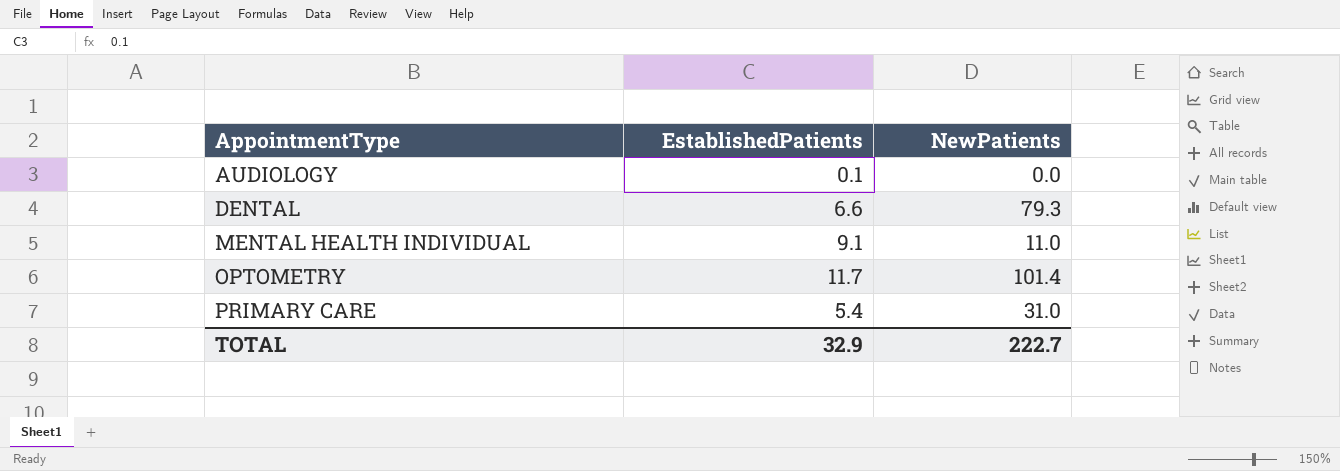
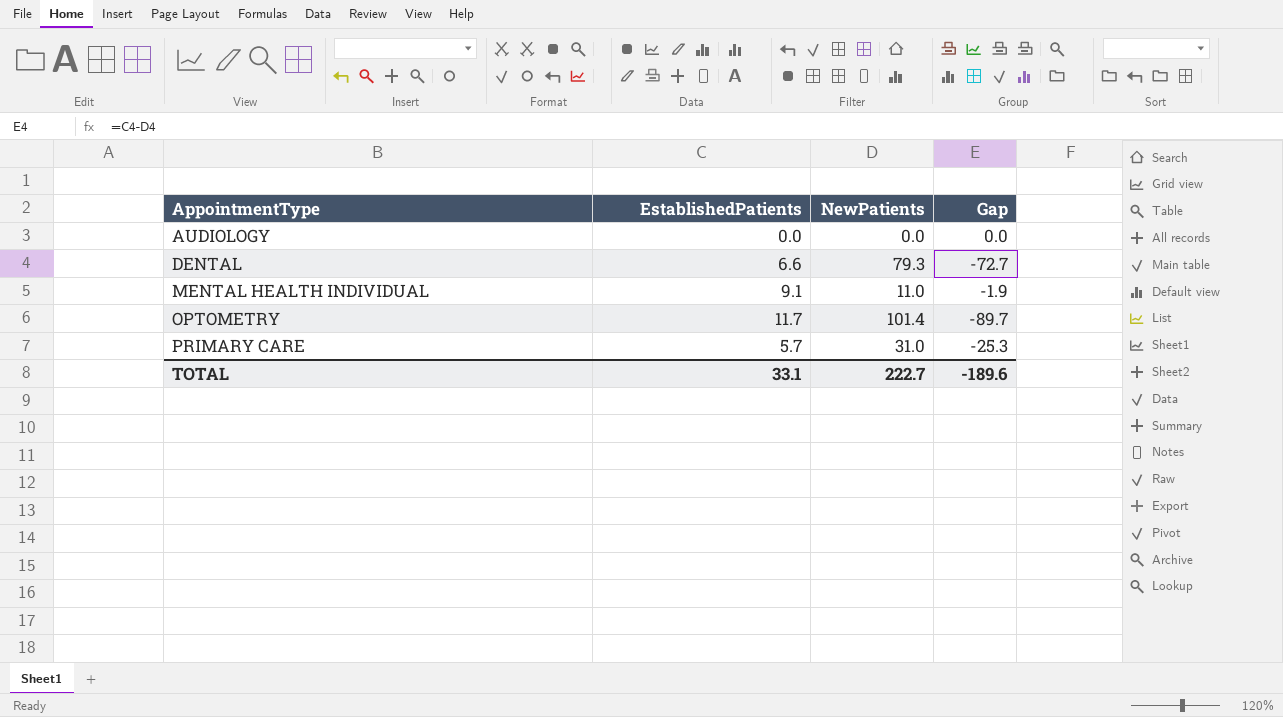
column Gap | formula: none -> [EstablishedPatients] - [NewPatients]
AUDIOLOGY | EstablishedPatients: 0.1 -> 0.0
PRIMARY CARE | EstablishedPatients: 5.4 -> 5.7
TOTAL | EstablishedPatients: 32.9 -> 33.1

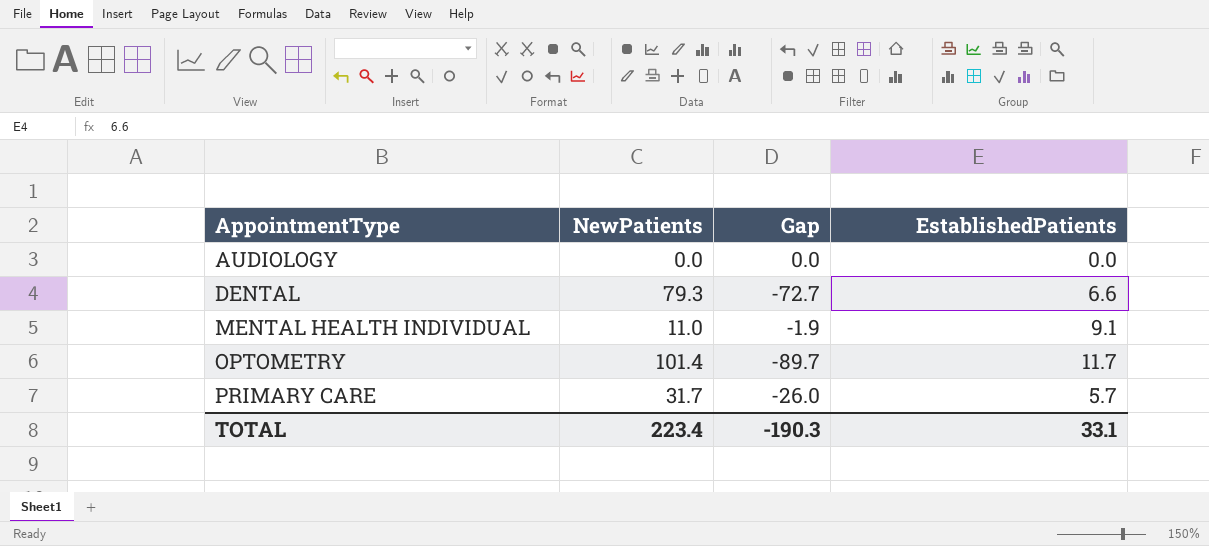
column EstablishedPatients | position: 2 -> 4
PRIMARY CARE | NewPatients: 31.0 -> 31.7
PRIMARY CARE | Gap: -25.3 -> -26.0
TOTAL | NewPatients: 222.7 -> 223.4
TOTAL | Gap: -189.6 -> -190.3

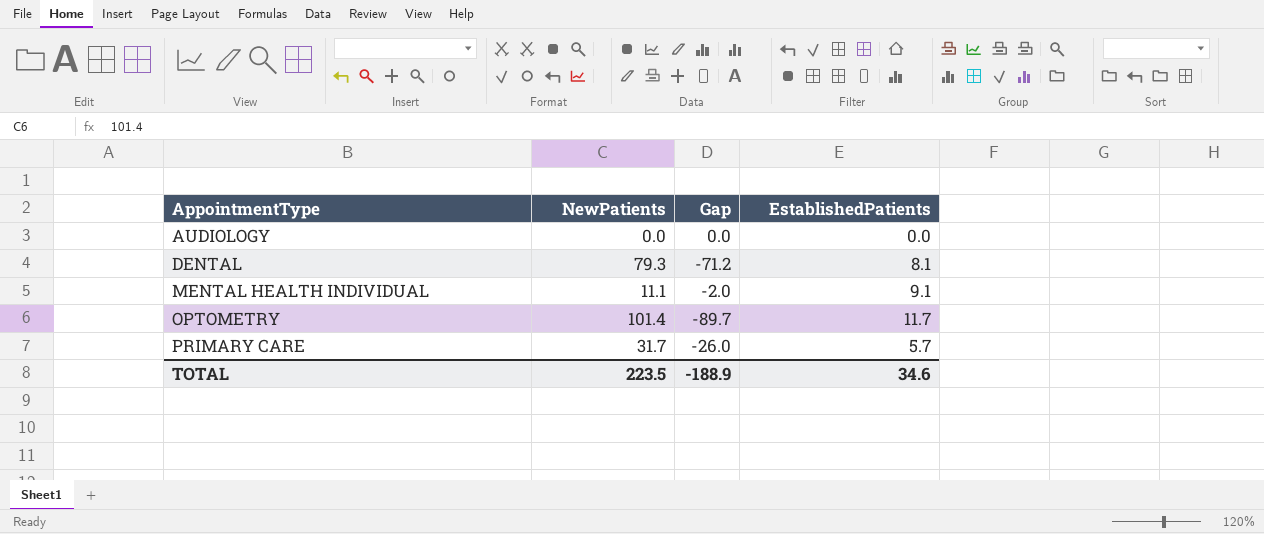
DENTAL | Gap: -72.7 -> -71.2
DENTAL | EstablishedPatients: 6.6 -> 8.1
MENTAL HEALTH INDIVIDUAL | NewPatients: 11.0 -> 11.1
MENTAL HEALTH INDIVIDUAL | Gap: -1.9 -> -2.0
TOTAL | NewPatients: 223.4 -> 223.5
TOTAL | Gap: -190.3 -> -188.9
TOTAL | EstablishedPatients: 33.1 -> 34.6

